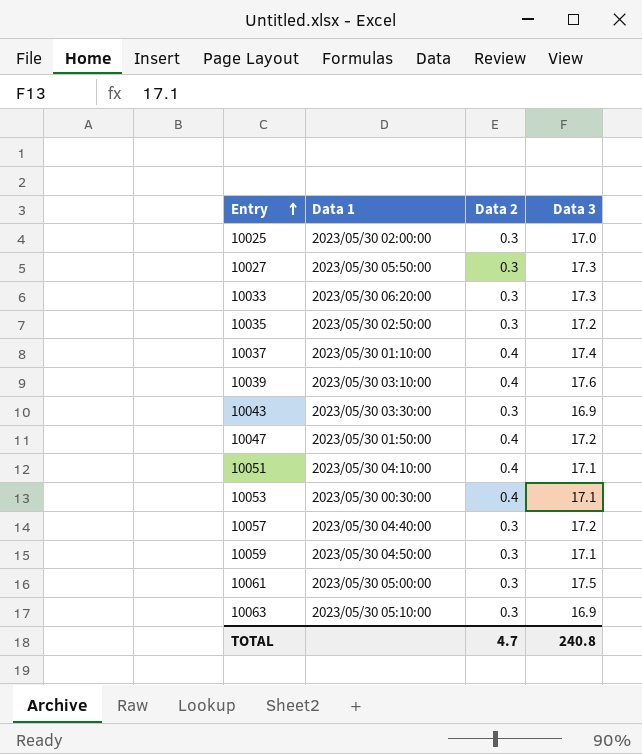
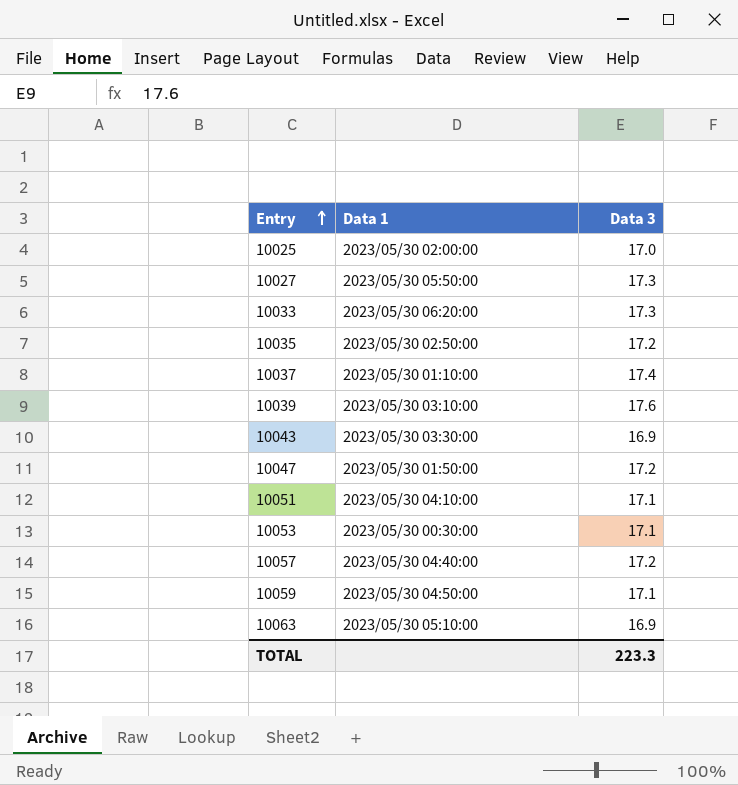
column Data 2 | position: 3 -> none
row 10061: 2023/05/30 05:00:00 | 0.3 | 17.5 -> none
TOTAL | Data 3: 240.8 -> 223.3

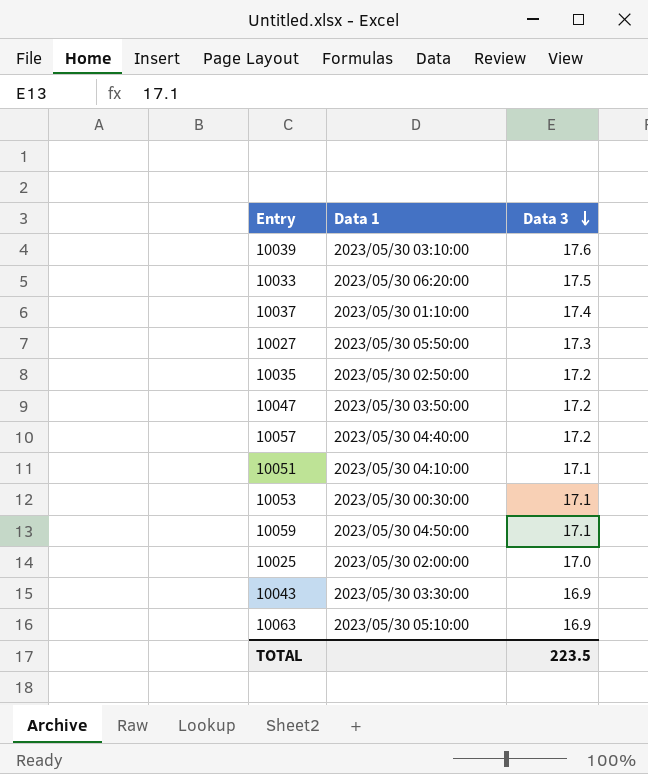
row order: Entry ascending -> Data 3 descending
10033 | Data 3: 17.3 -> 17.5
10047 | Data 1: 2023/05/30 01:50:00 -> 2023/05/30 03:50:00
TOTAL | Data 3: 223.3 -> 223.5

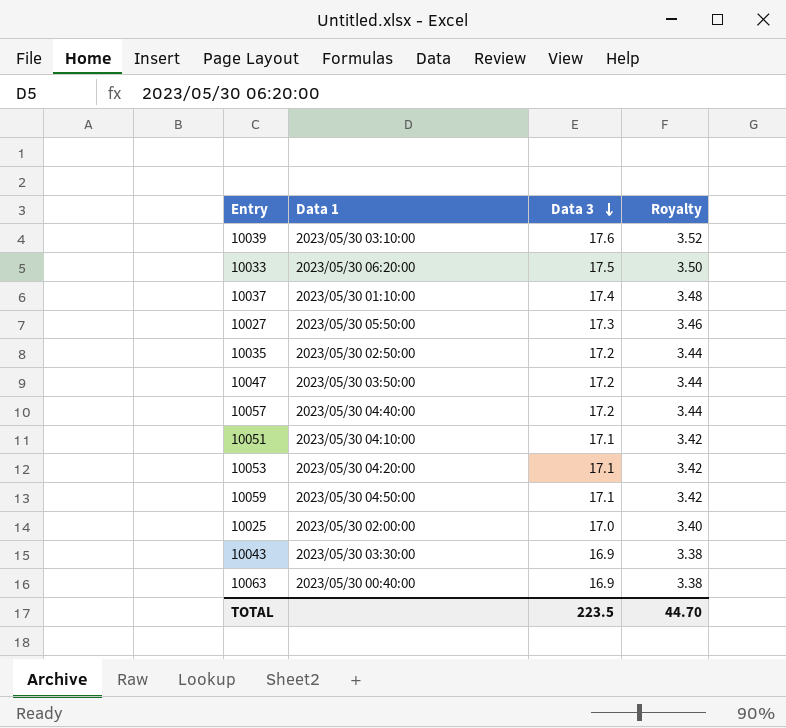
column Royalty | formula: none -> [Data 3] * 0.2
10053 | Data 1: 2023/05/30 00:30:00 -> 2023/05/30 04:20:00
10063 | Data 1: 2023/05/30 05:10:00 -> 2023/05/30 00:40:00

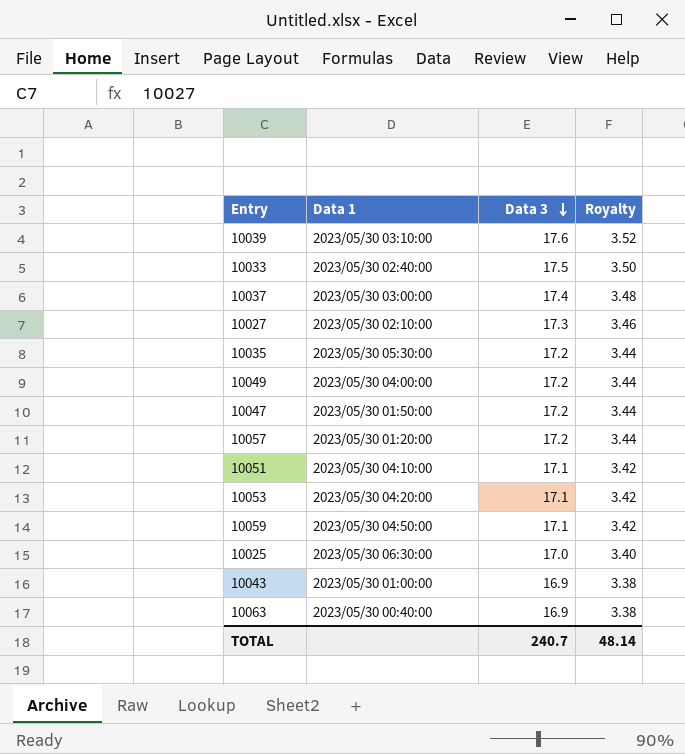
10033 | Data 1: 2023/05/30 06:20:00 -> 2023/05/30 02:40:00
10037 | Data 1: 2023/05/30 01:10:00 -> 2023/05/30 03:00:00
10027 | Data 1: 2023/05/30 05:50:00 -> 2023/05/30 02:10:00
10035 | Data 1: 2023/05/30 02:50:00 -> 2023/05/30 05:30:00
row 10049: none -> 2023/05/30 04:00:00 | 17.2 | 3.44
10047 | Data 1: 2023/05/30 03:50:00 -> 2023/05/30 01:50:00
10057 | Data 1: 2023/05/30 04:40:00 -> 2023/05/30 01:20:00
10025 | Data 1: 2023/05/30 02:00:00 -> 2023/05/30 06:30:00
10043 | Data 1: 2023/05/30 03:30:00 -> 2023/05/30 01:00:00
TOTAL | Data 3: 223.5 -> 240.7
TOTAL | Royalty: 44.70 -> 48.14

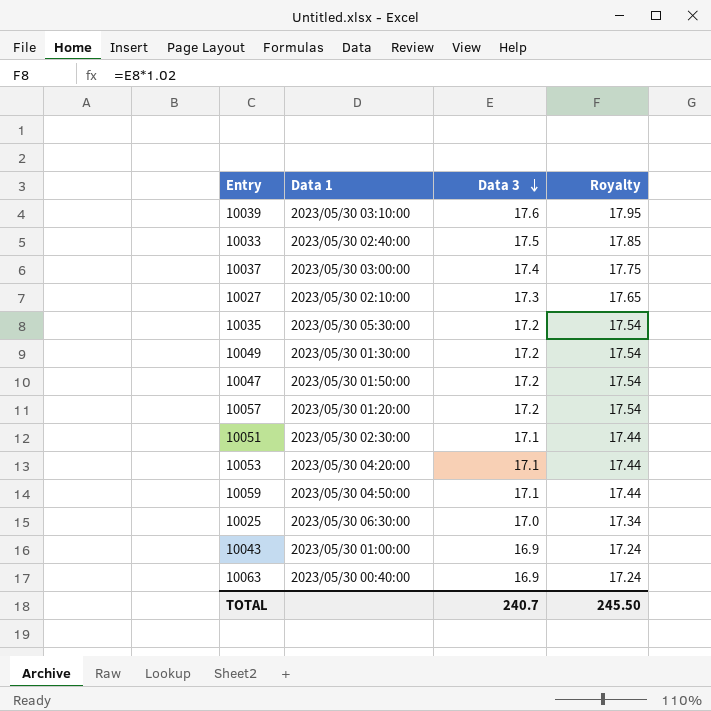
column Royalty | formula: [Data 3] * 0.2 -> [Data 3] * 1.02
10049 | Data 1: 2023/05/30 04:00:00 -> 2023/05/30 01:30:00
10051 | Data 1: 2023/05/30 04:10:00 -> 2023/05/30 02:30:00
TOTAL | Royalty: 48.14 -> 245.50

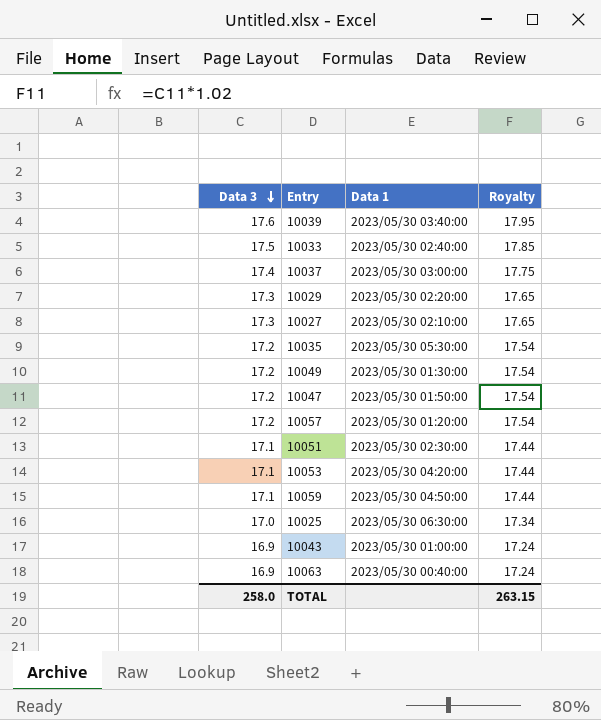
column Data 3 | position: 3 -> 1
10039 | Data 1: 2023/05/30 03:10:00 -> 2023/05/30 03:40:00
row 10029: none -> 17.3 | 2023/05/30 02:20:00 | 17.65
TOTAL | Data 3: 240.7 -> 258.0
TOTAL | Royalty: 245.50 -> 263.15

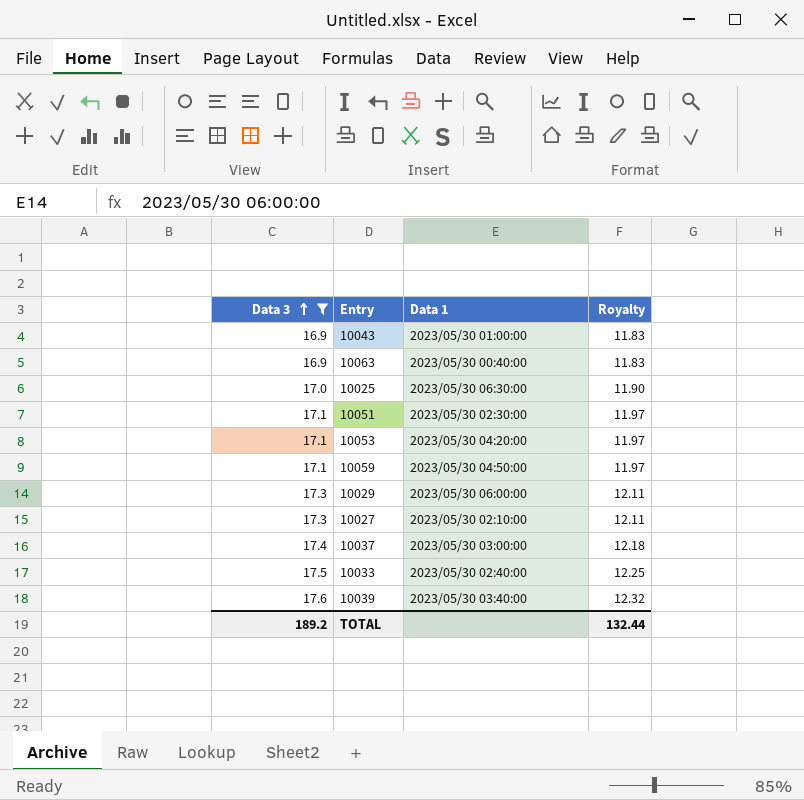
filter: none -> Data 3 != 17.2
row order: Data 3 descending -> Data 3 ascending
column Royalty | formula: [Data 3] * 1.02 -> [Data 3] * 0.7
10029 | Data 1: 2023/05/30 02:20:00 -> 2023/05/30 06:00:00
TOTAL | Data 3: 258.0 -> 189.2
TOTAL | Royalty: 263.15 -> 132.44

